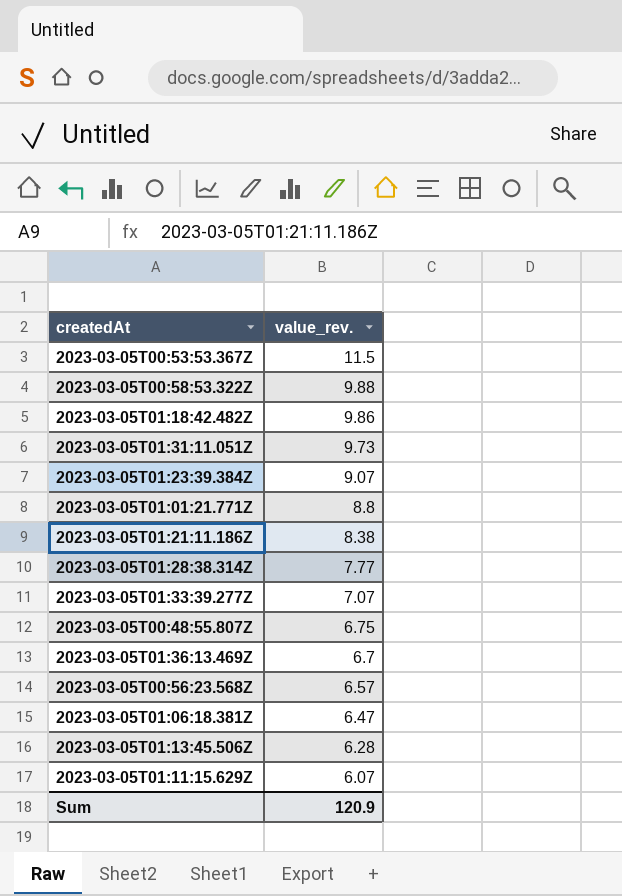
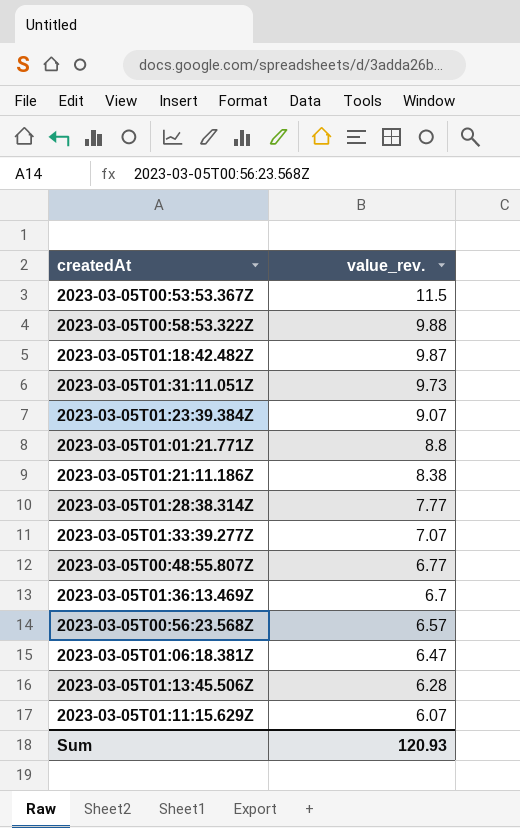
2023-03-05T01:18:42.482Z | value_rev.: 9.86 -> 9.87
2023-03-05T00:48:55.807Z | value_rev.: 6.75 -> 6.77
Sum | value_rev.: 120.9 -> 120.93

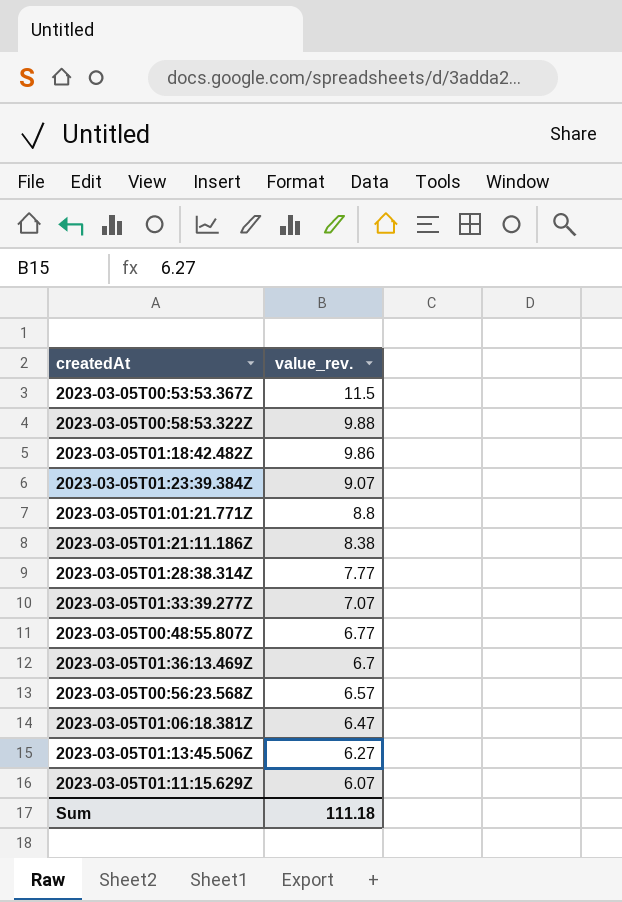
row 2023-03-05T01:31:11.051Z: 9.73 -> none
2023-03-05T01:18:42.482Z | value_rev.: 9.87 -> 9.86
2023-03-05T01:13:45.506Z | value_rev.: 6.28 -> 6.27
Sum | value_rev.: 120.93 -> 111.18

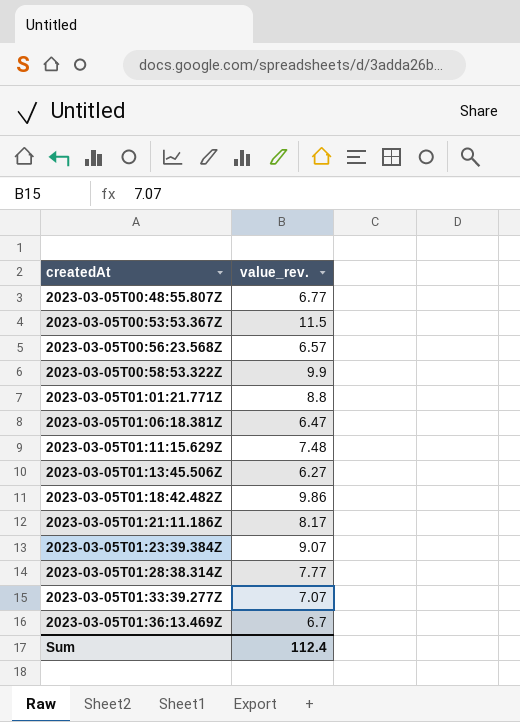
row order: value_rev. descending -> createdAt ascending
2023-03-05T00:58:53.322Z | value_rev.: 9.88 -> 9.9
2023-03-05T01:11:15.629Z | value_rev.: 6.07 -> 7.48
2023-03-05T01:21:11.186Z | value_rev.: 8.38 -> 8.17
Sum | value_rev.: 111.18 -> 112.4

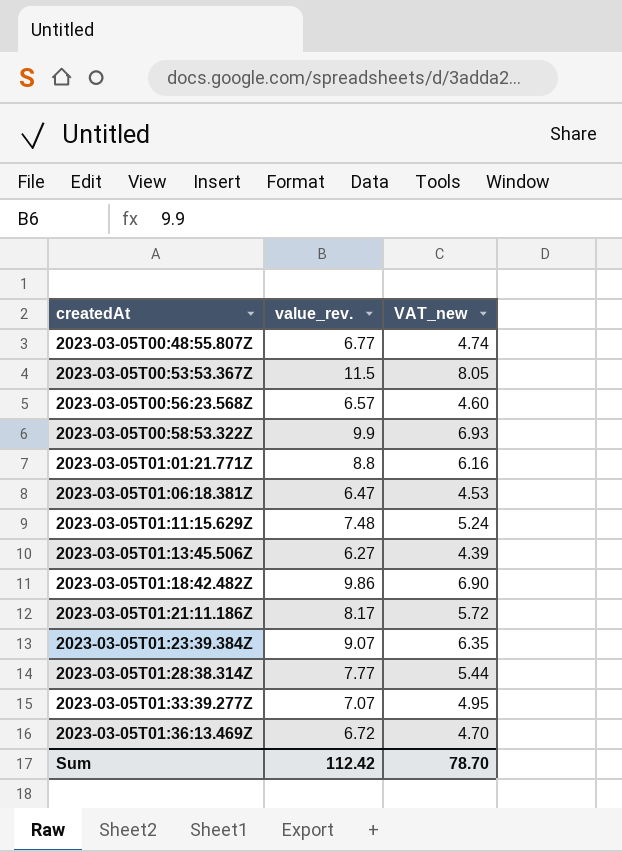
column VAT_new | formula: none -> [value_rev.] * 0.7
2023-03-05T01:36:13.469Z | value_rev.: 6.7 -> 6.72
Sum | value_rev.: 112.4 -> 112.42

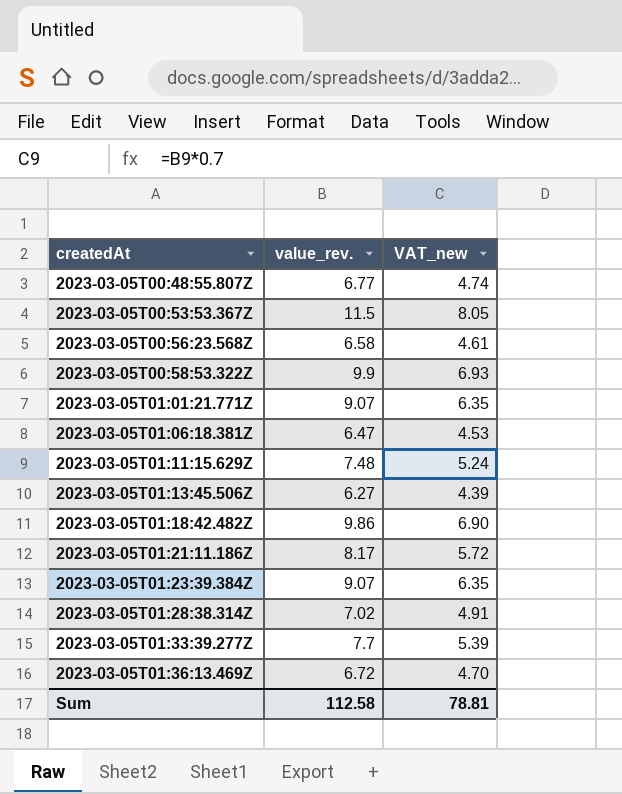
2023-03-05T00:56:23.568Z | value_rev.: 6.57 -> 6.58
2023-03-05T00:56:23.568Z | VAT_new: 4.60 -> 4.61
2023-03-05T01:01:21.771Z | value_rev.: 8.8 -> 9.07
2023-03-05T01:01:21.771Z | VAT_new: 6.16 -> 6.35
2023-03-05T01:28:38.314Z | value_rev.: 7.77 -> 7.02
2023-03-05T01:28:38.314Z | VAT_new: 5.44 -> 4.91
2023-03-05T01:33:39.277Z | value_rev.: 7.07 -> 7.7
2023-03-05T01:33:39.277Z | VAT_new: 4.95 -> 5.39
Sum | value_rev.: 112.42 -> 112.58
Sum | VAT_new: 78.70 -> 78.81

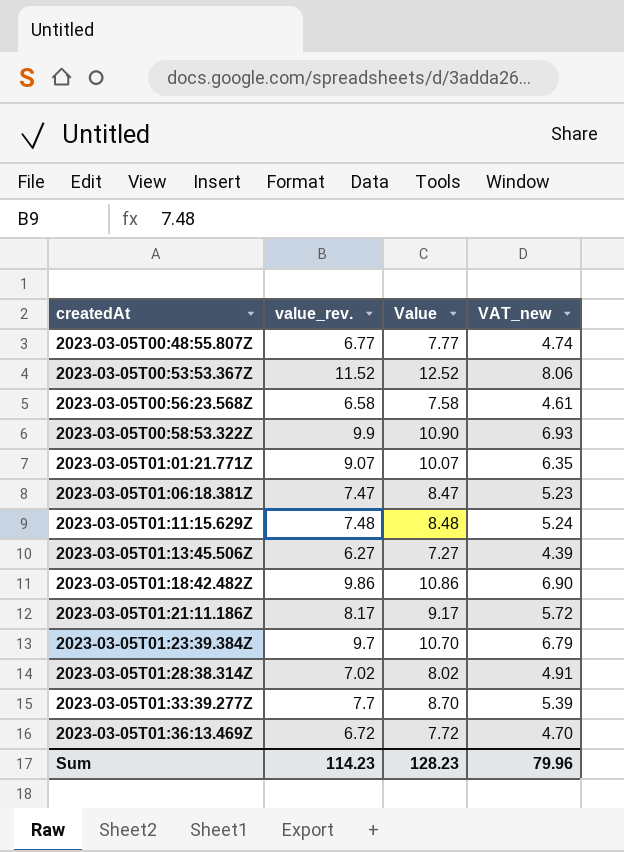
column Value | formula: none -> [value_rev.] + 1
2023-03-05T00:53:53.367Z | value_rev.: 11.5 -> 11.52
2023-03-05T00:53:53.367Z | VAT_new: 8.05 -> 8.06
2023-03-05T01:06:18.381Z | value_rev.: 6.47 -> 7.47
2023-03-05T01:06:18.381Z | VAT_new: 4.53 -> 5.23
2023-03-05T01:23:39.384Z | value_rev.: 9.07 -> 9.7
2023-03-05T01:23:39.384Z | VAT_new: 6.35 -> 6.79
Sum | value_rev.: 112.58 -> 114.23
Sum | VAT_new: 78.81 -> 79.96

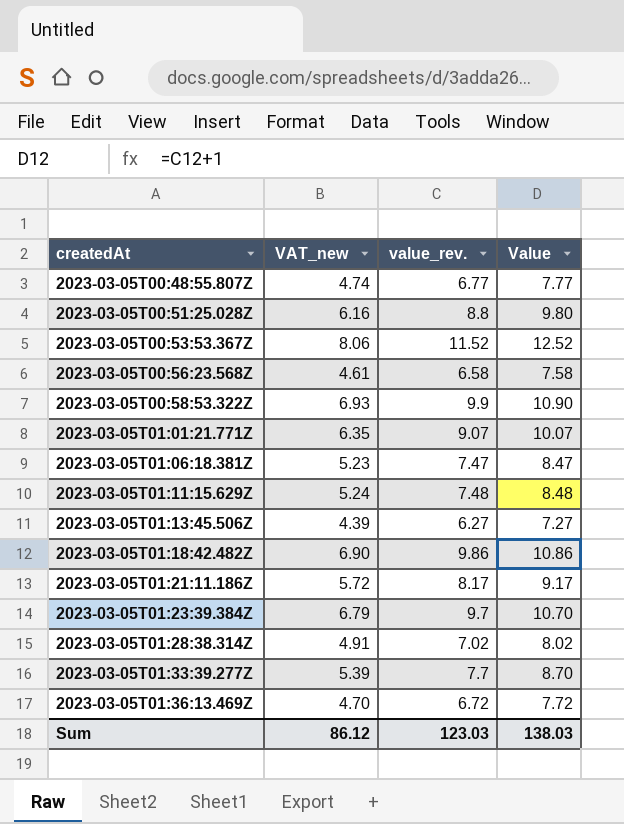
column VAT_new | position: 4 -> 2
row 2023-03-05T00:51:25.028Z: none -> 6.16 | 8.8 | 9.80
Sum | VAT_new: 79.96 -> 86.12
Sum | value_rev.: 114.23 -> 123.03
Sum | Value: 128.23 -> 138.03

